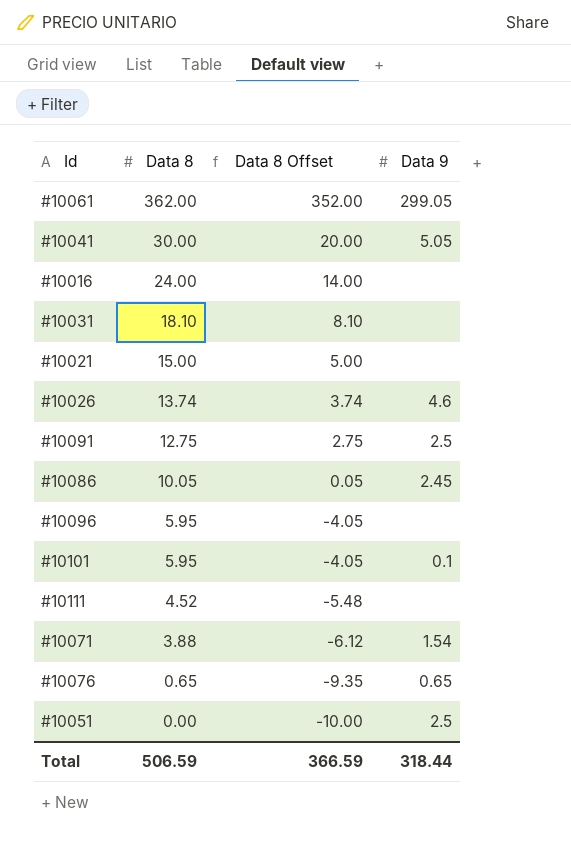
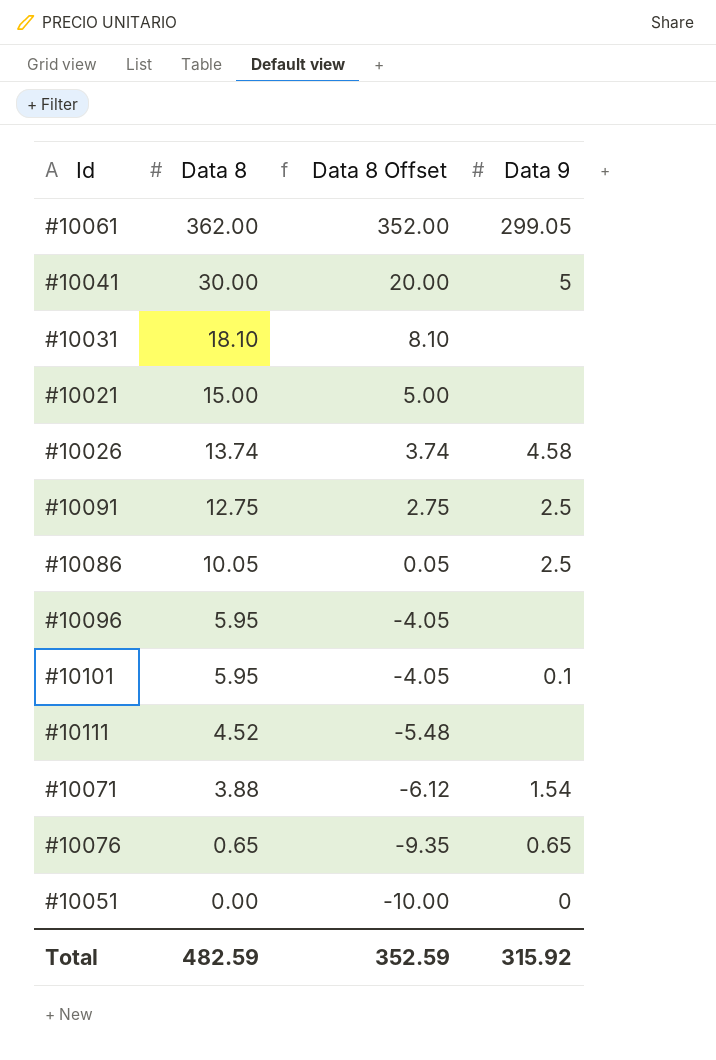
row #10016: 24.00 | 14.00 | none -> none
#10041 | Data 9: 5.05 -> 5
#10026 | Data 9: 4.6 -> 4.58
#10086 | Data 9: 2.45 -> 2.5
#10051 | Data 9: 2.5 -> 0
Total | Data 8: 506.59 -> 482.59
Total | Data 8 Offset: 366.59 -> 352.59
Total | Data 9: 318.44 -> 315.92

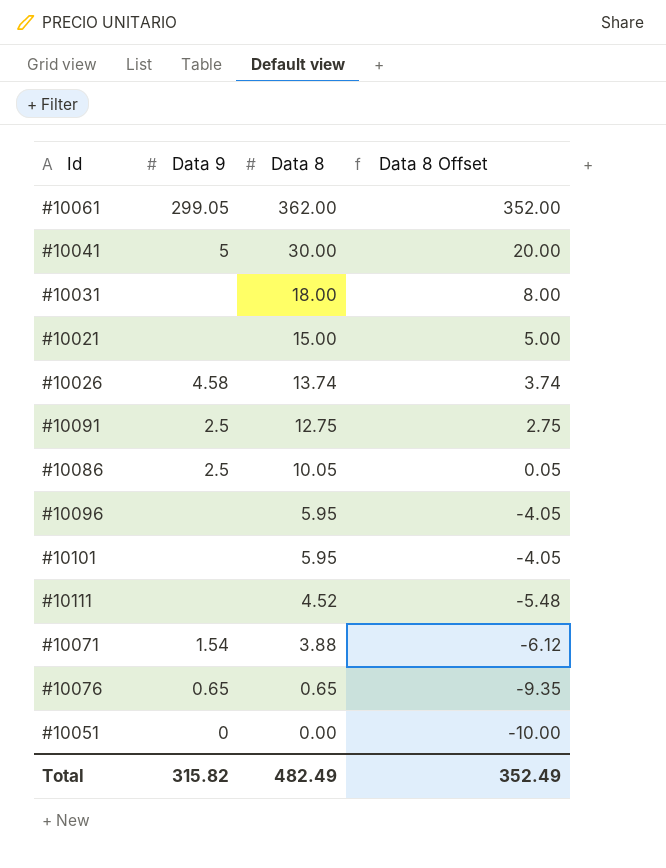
column Data 9 | position: 4 -> 2
#10031 | Data 8: 18.10 -> 18.00
#10031 | Data 8 Offset: 8.10 -> 8.00
#10101 | Data 9: 0.1 -> none
Total | Data 9: 315.92 -> 315.82
Total | Data 8: 482.59 -> 482.49
Total | Data 8 Offset: 352.59 -> 352.49

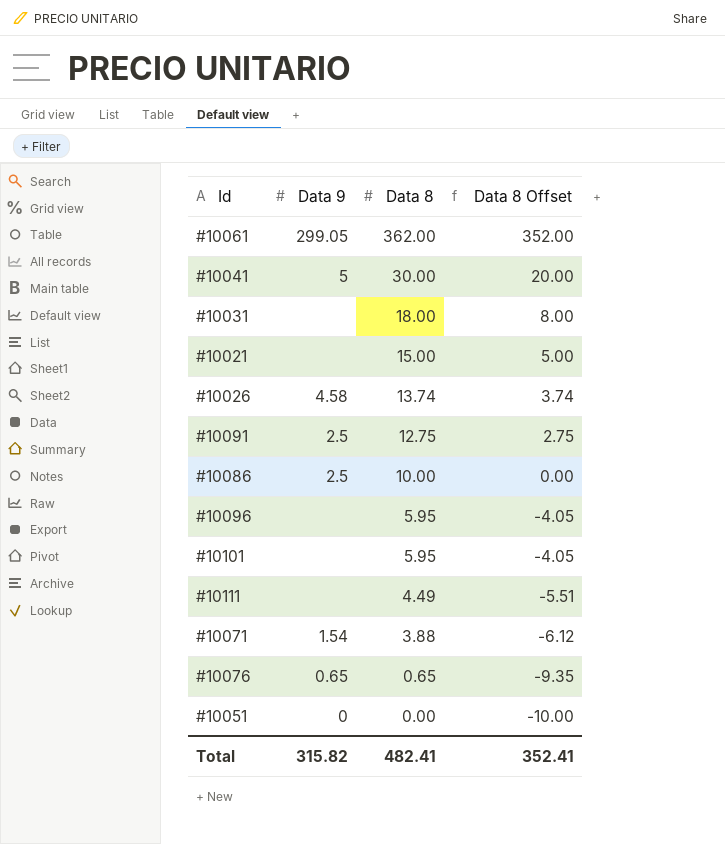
#10086 | Data 8: 10.05 -> 10.00
#10086 | Data 8 Offset: 0.05 -> 0.00
#10111 | Data 8: 4.52 -> 4.49
#10111 | Data 8 Offset: -5.48 -> -5.51
Total | Data 8: 482.49 -> 482.41
Total | Data 8 Offset: 352.49 -> 352.41

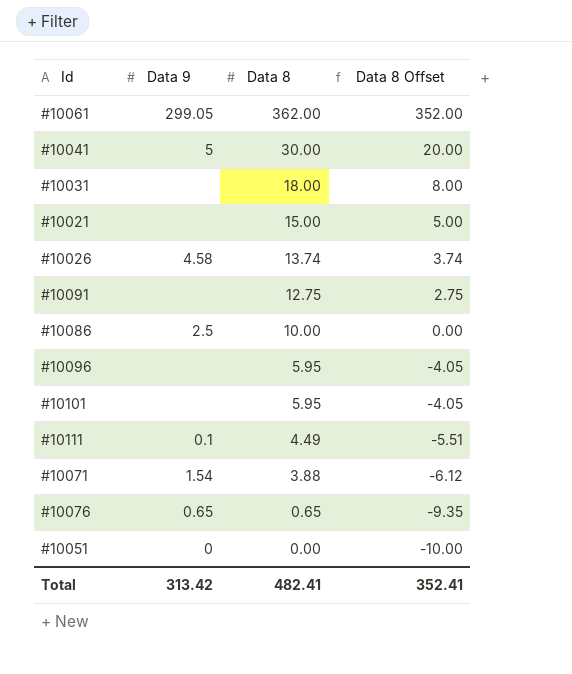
#10091 | Data 9: 2.5 -> none
#10111 | Data 9: none -> 0.1
Total | Data 9: 315.82 -> 313.42

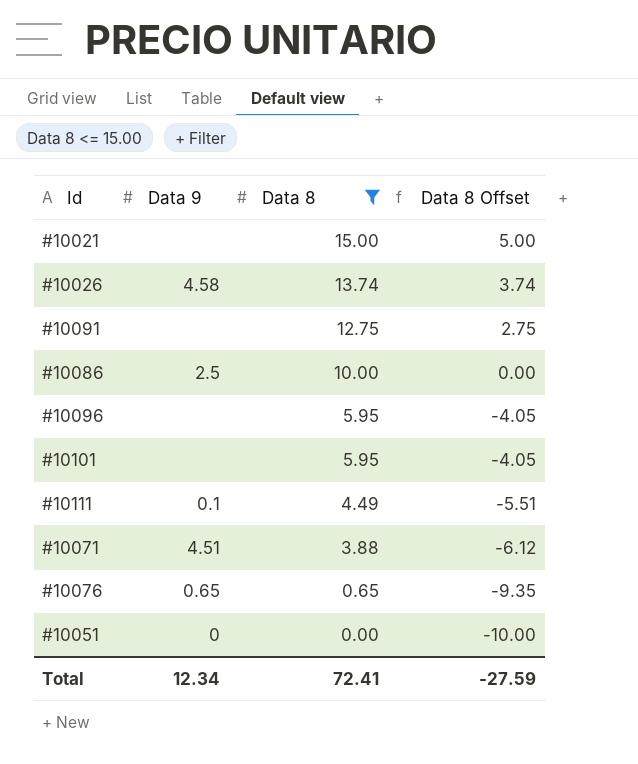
filter: none -> Data 8 <= 15.00
#10071 | Data 9: 1.54 -> 4.51
Total | Data 9: 313.42 -> 12.34
Total | Data 8: 482.41 -> 72.41
Total | Data 8 Offset: 352.41 -> -27.59

